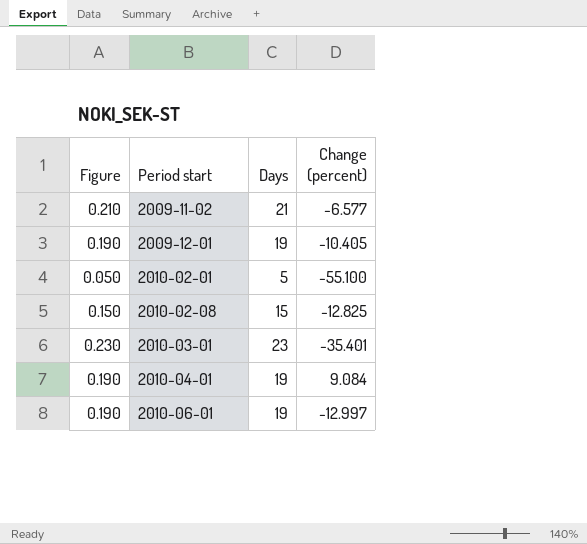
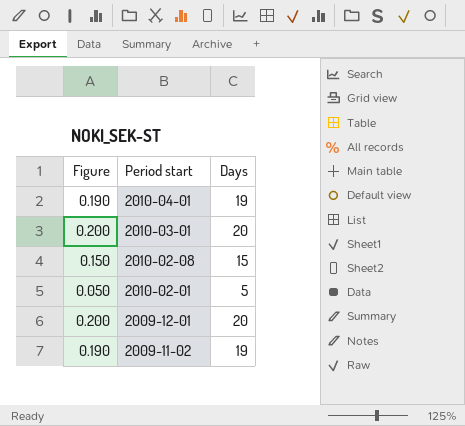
row order: Period start ascending -> Period start descending
column Change (percent) | position: 4 -> none
row 2010-06-01: 0.190 | 19 | -12.997 -> none
2010-03-01 | Figure: 0.230 -> 0.200
2010-03-01 | Days: 23 -> 20
2009-12-01 | Figure: 0.190 -> 0.200
2009-12-01 | Days: 19 -> 20
2009-11-02 | Figure: 0.210 -> 0.190
2009-11-02 | Days: 21 -> 19

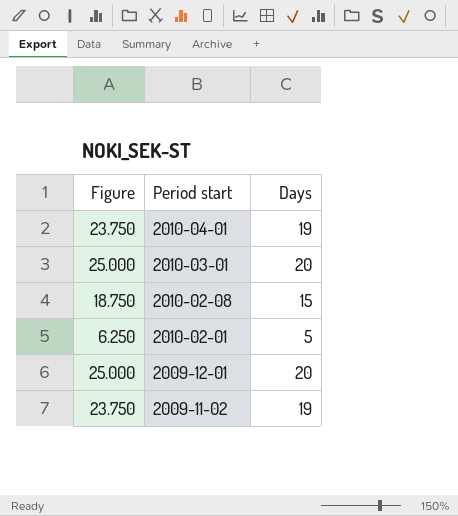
column Figure | formula: [Days] * 0.01 -> [Days] * 1.25

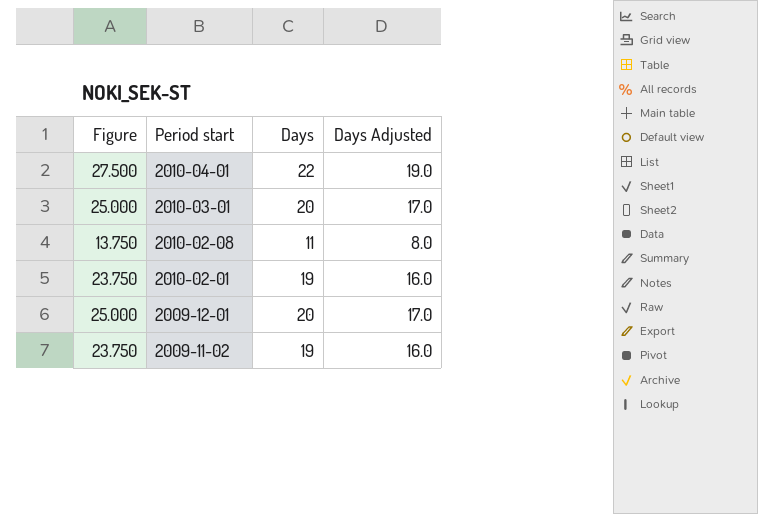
column Days Adjusted | formula: none -> [Days] - 3
2010-04-01 | Figure: 23.750 -> 27.500
2010-04-01 | Days: 19 -> 22
2010-02-08 | Figure: 18.750 -> 13.750
2010-02-08 | Days: 15 -> 11
2010-02-01 | Figure: 6.250 -> 23.750
2010-02-01 | Days: 5 -> 19

